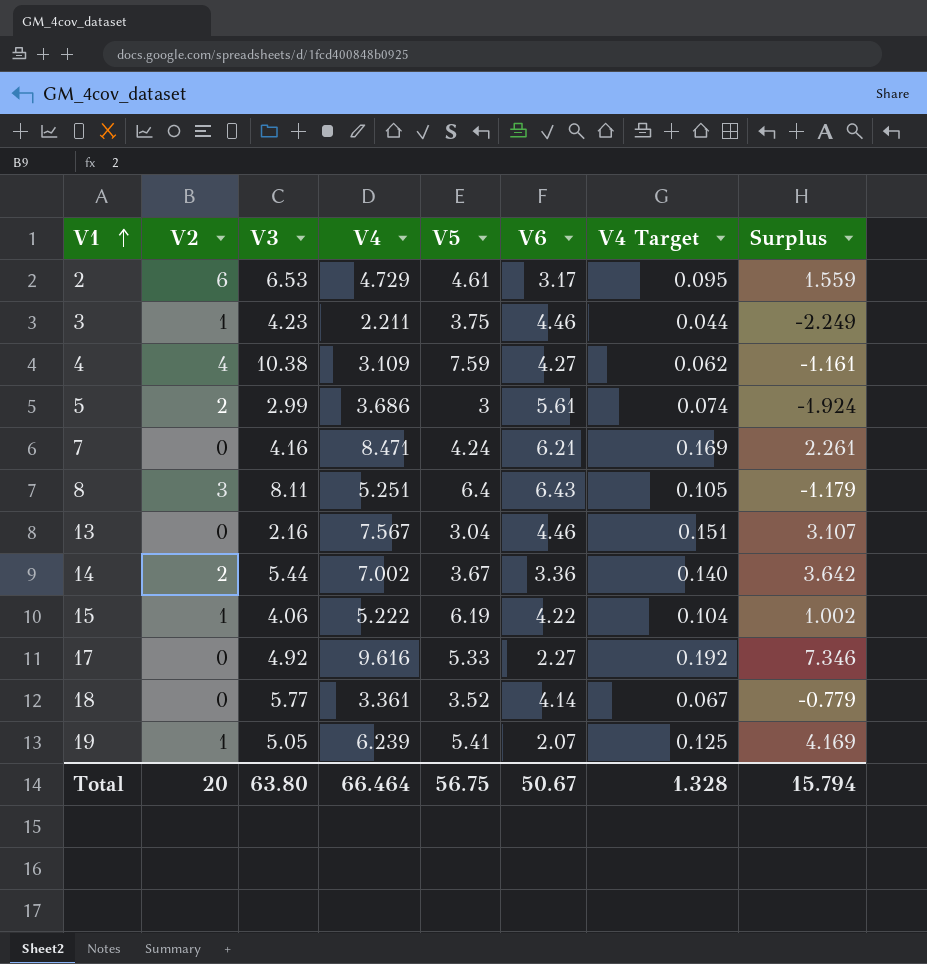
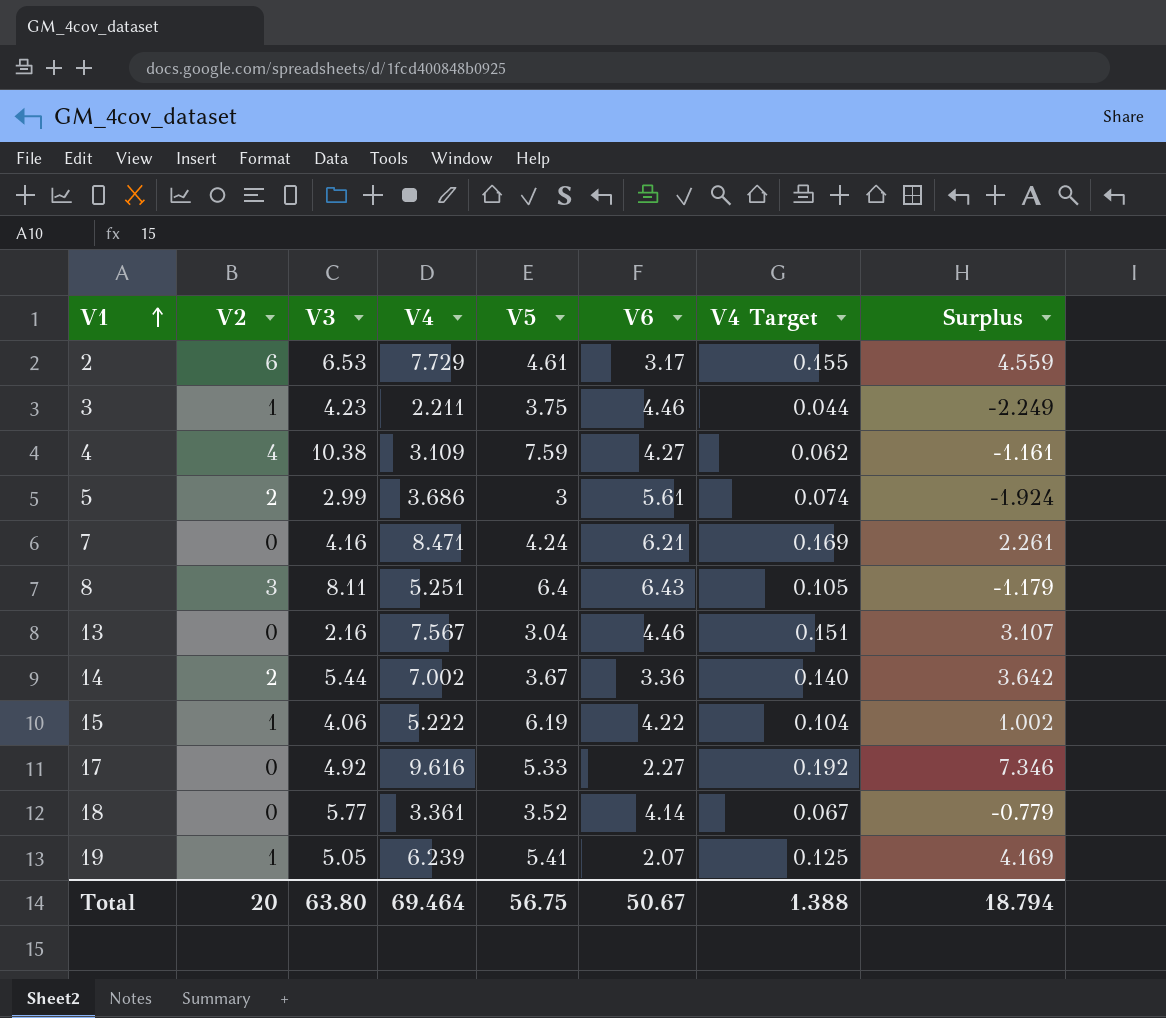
2 | V4: 4.729 -> 7.729
2 | V4 Target: 0.095 -> 0.155
2 | Surplus: 1.559 -> 4.559
Total | V4: 66.464 -> 69.464
Total | V4 Target: 1.328 -> 1.388
Total | Surplus: 15.794 -> 18.794

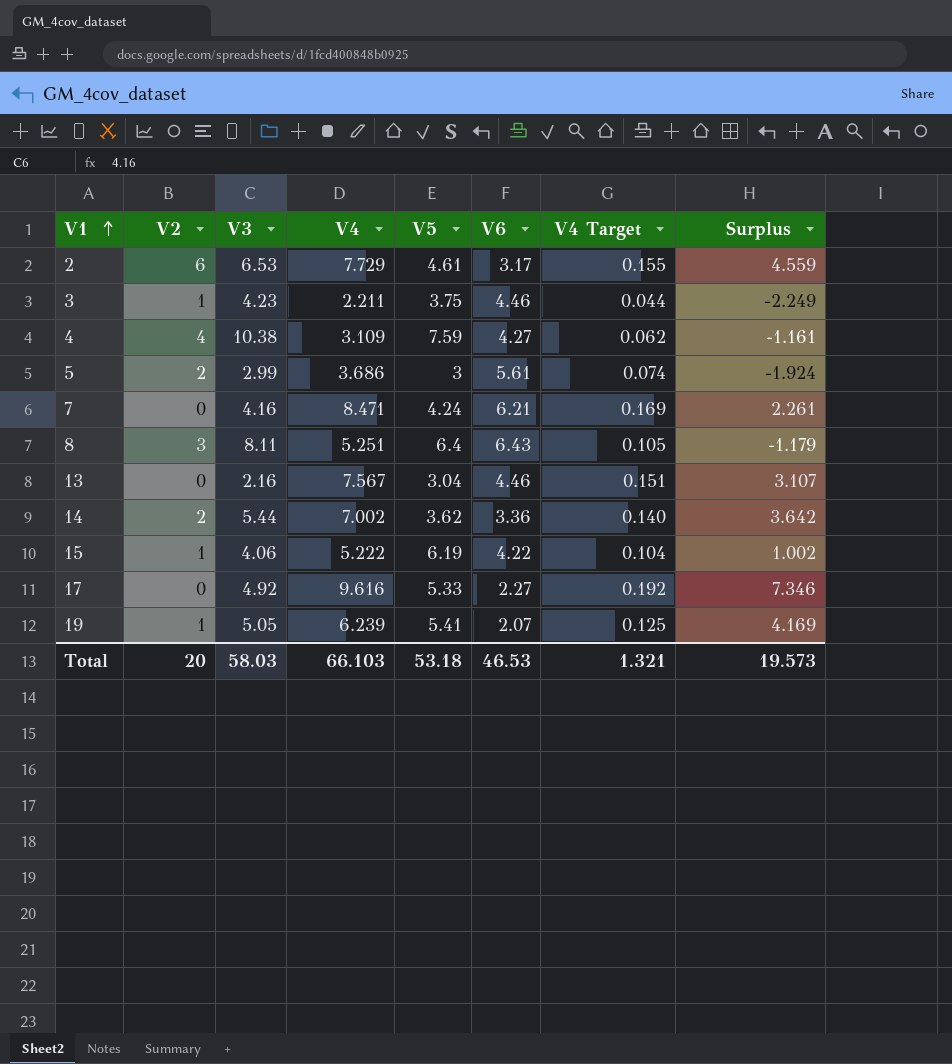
row 18: 0 | 5.77 | 3.361 | 3.52 | 4.14 | 0.067 | -0.779 -> none
14 | V5: 3.67 -> 3.62
Total | V3: 63.80 -> 58.03
Total | V4: 69.464 -> 66.103
Total | V5: 56.75 -> 53.18
Total | V6: 50.67 -> 46.53
Total | V4 Target: 1.388 -> 1.321
Total | Surplus: 18.794 -> 19.573

